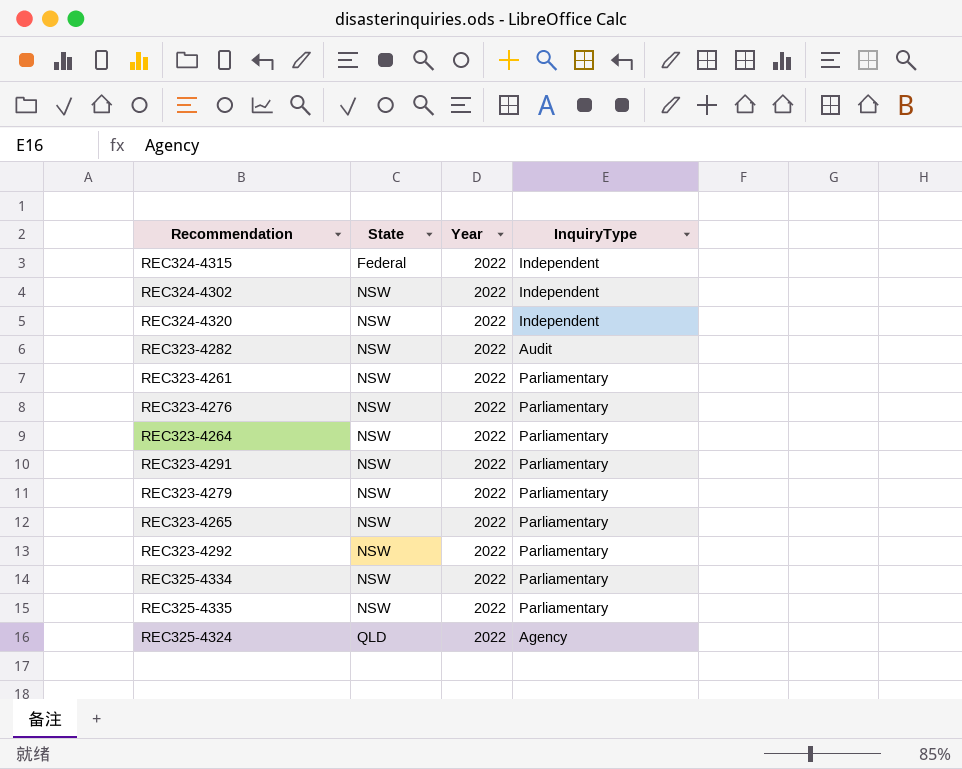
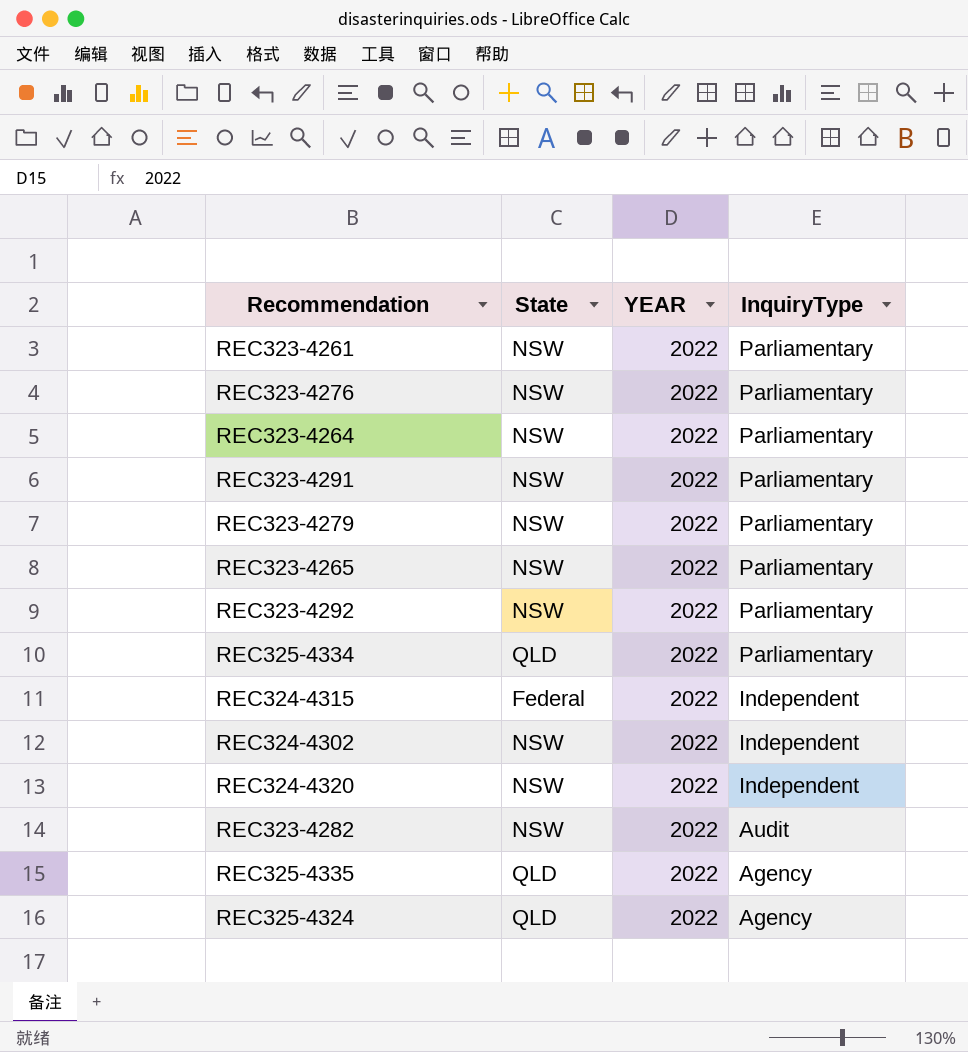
row order: State ascending -> InquiryType descending
column name: Year -> YEAR
REC325-4334 | State: NSW -> QLD
REC325-4335 | State: NSW -> QLD
REC325-4335 | InquiryType: Parliamentary -> Agency

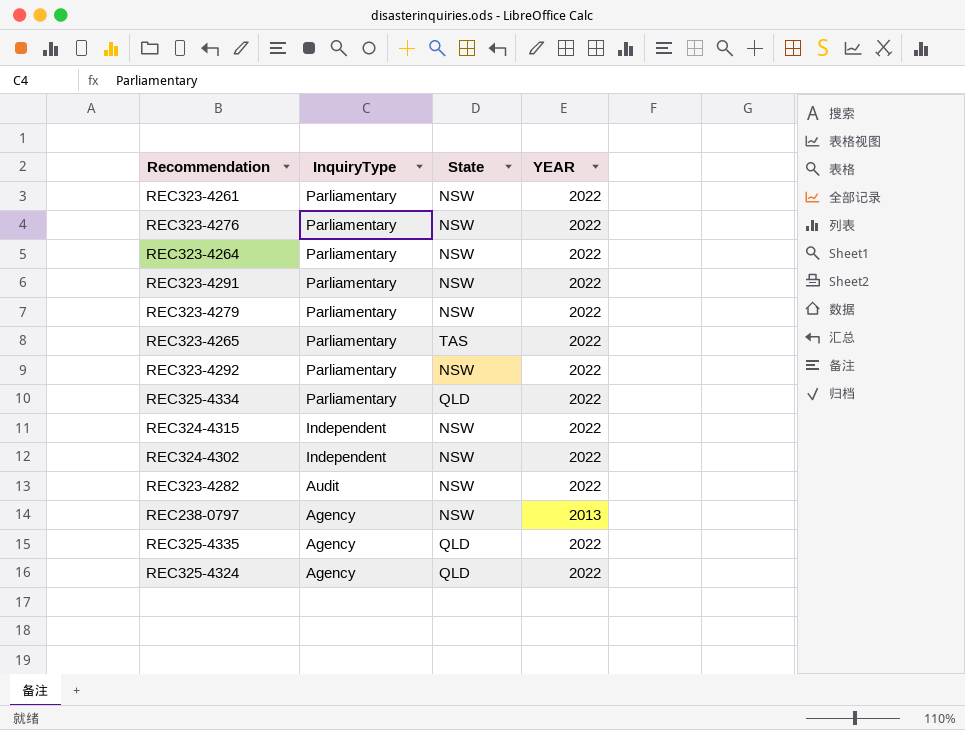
column InquiryType | position: 4 -> 2
row REC324-4320: NSW | 2022 | Independent -> none
REC323-4265 | State: NSW -> TAS
REC324-4315 | State: Federal -> NSW
row REC238-0797: none -> Agency | NSW | 2013

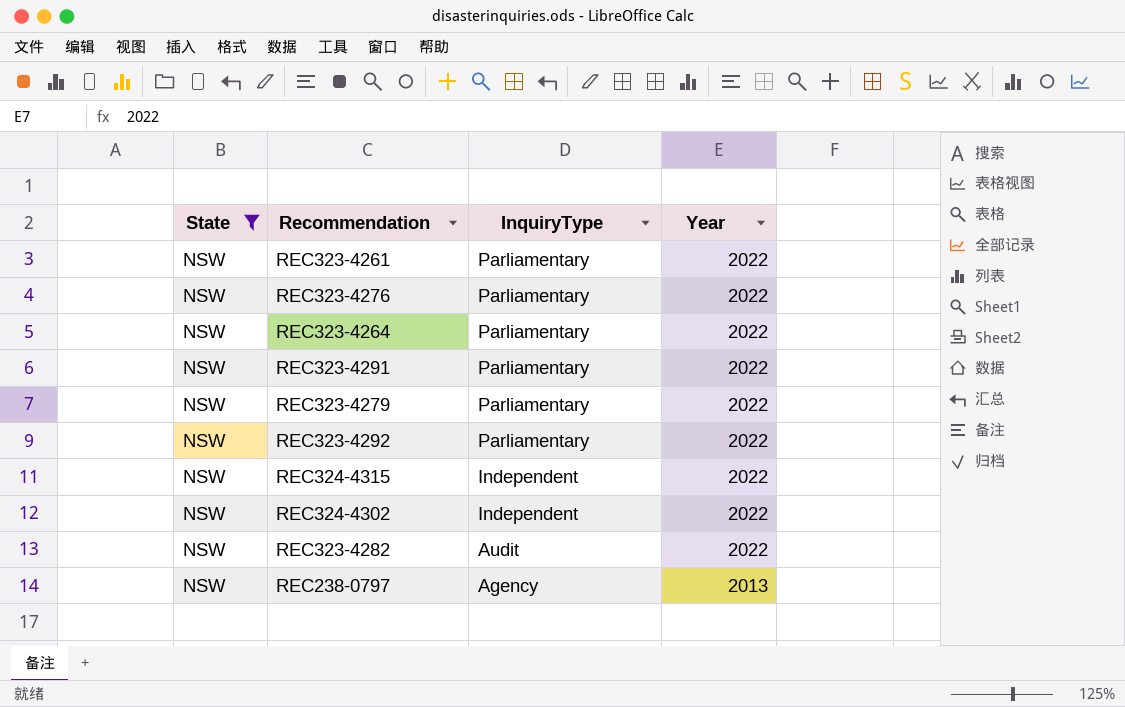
filter: none -> State = NSW
column State | position: 3 -> 1
column name: YEAR -> Year

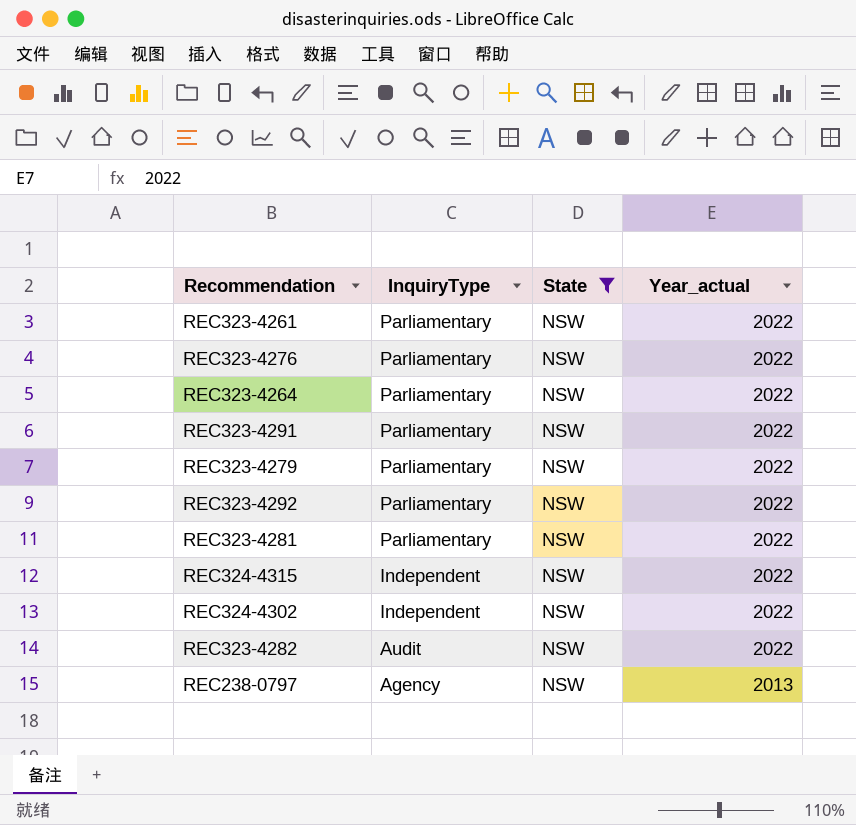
column State | position: 1 -> 3
column name: Year -> Year_actual
row REC323-4281: none -> Parliamentary | NSW | 2022

